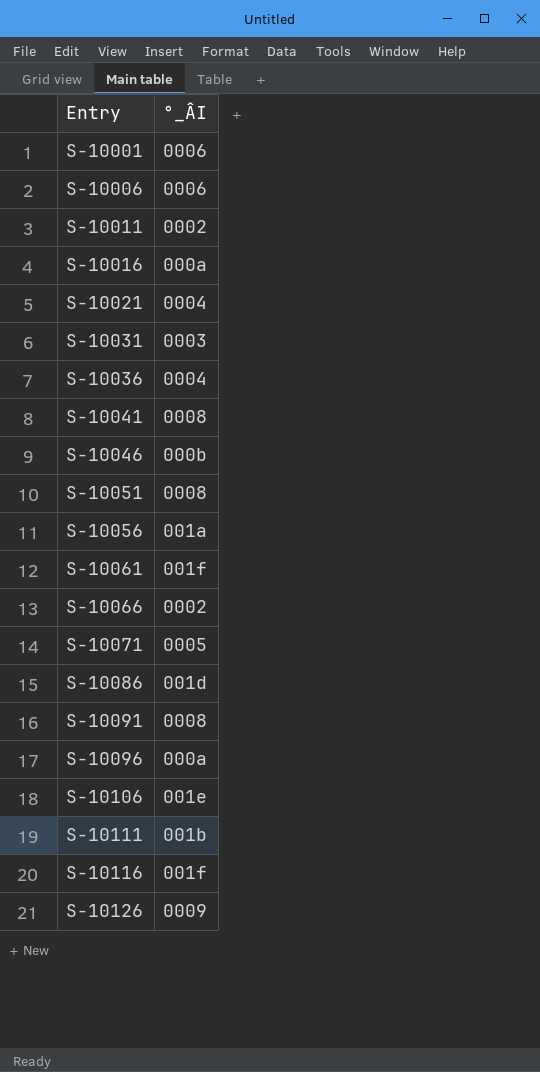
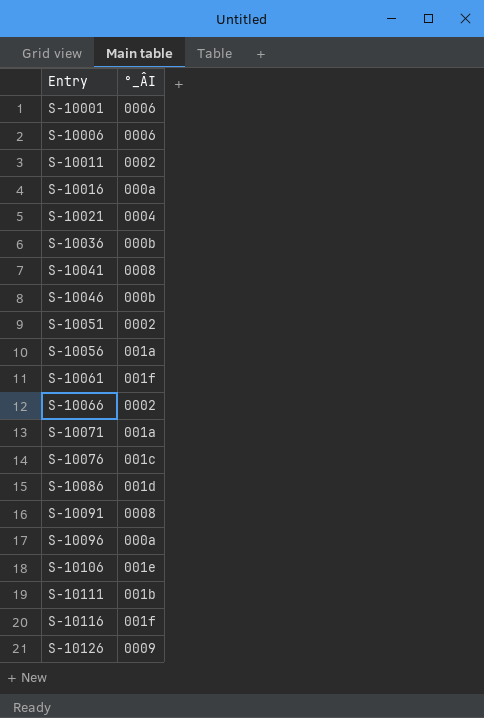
row S-10031: 0003 -> none
S-10036 | °_ÂI: 0004 -> 000b
S-10051 | °_ÂI: 0008 -> 0002
S-10071 | °_ÂI: 0005 -> 001a
row S-10076: none -> 001c

